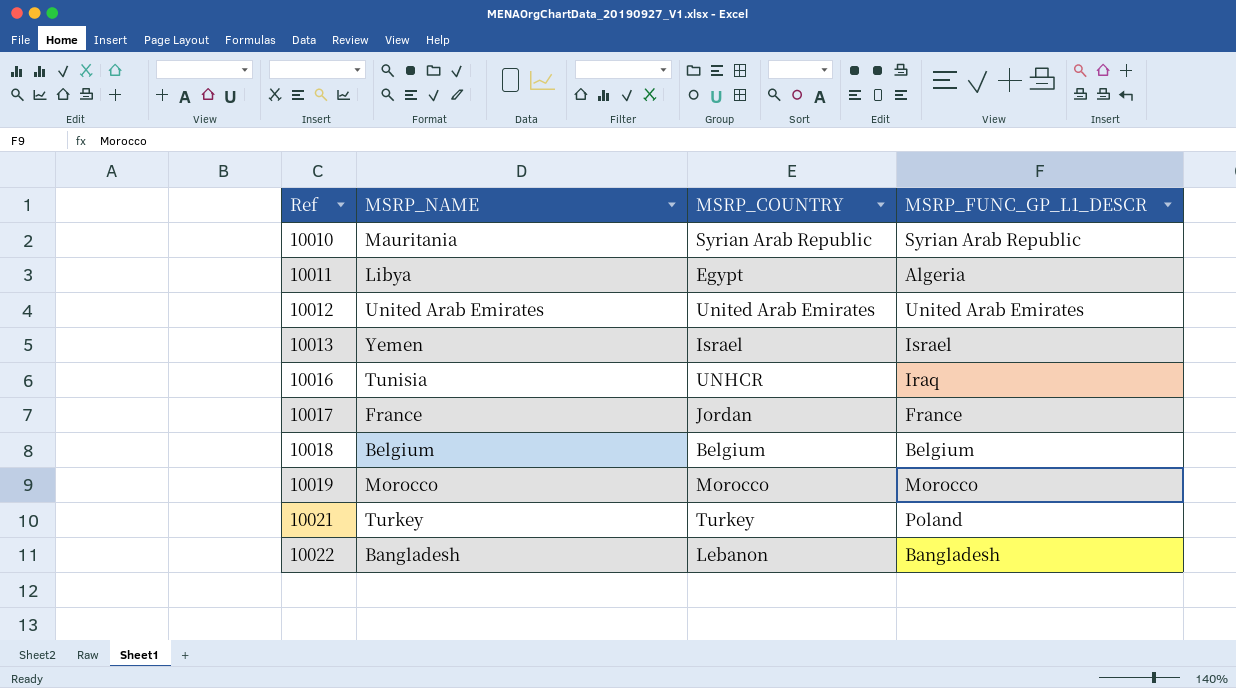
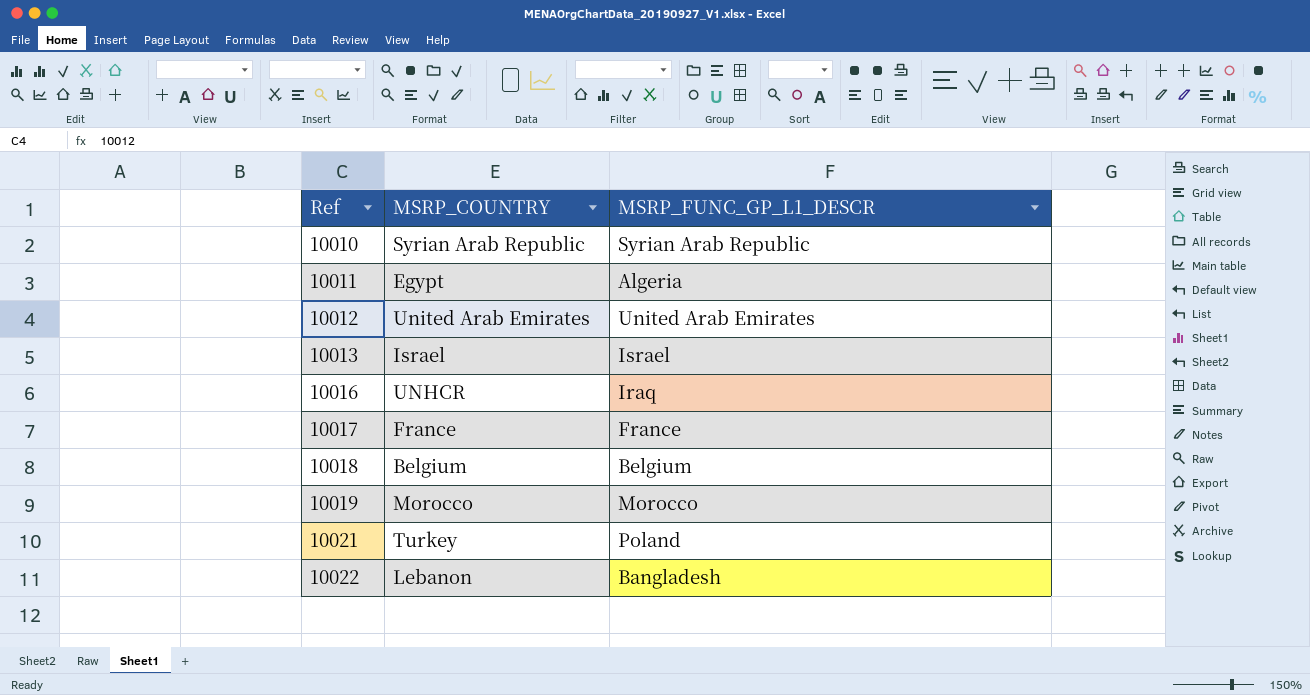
column MSRP_NAME | position: 2 -> none
10017 | MSRP_COUNTRY: Jordan -> France

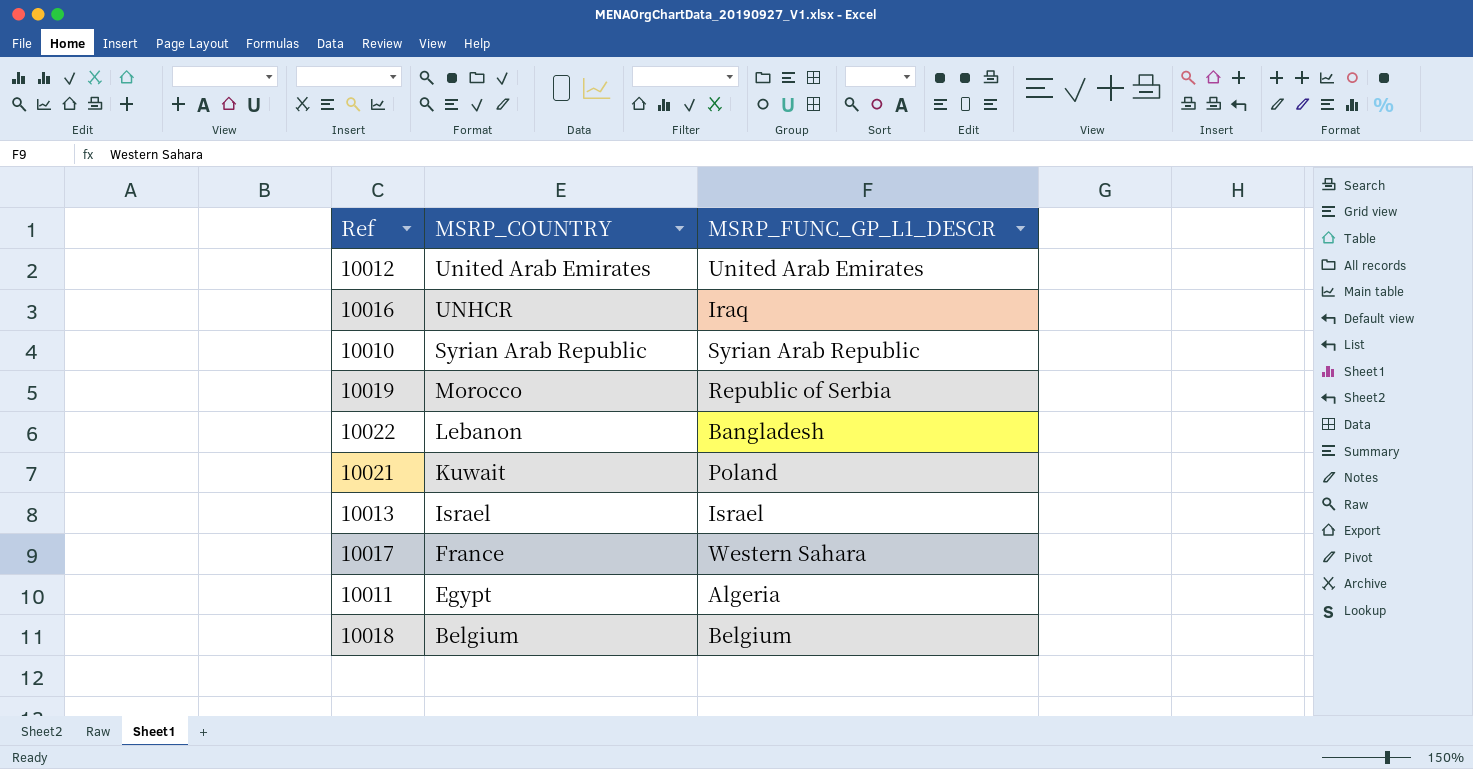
row order: Ref ascending -> MSRP_COUNTRY descending
10019 | MSRP_FUNC_GP_L1_DESCR: Morocco -> Republic of Serbia
10021 | MSRP_COUNTRY: Turkey -> Kuwait
10017 | MSRP_FUNC_GP_L1_DESCR: France -> Western Sahara

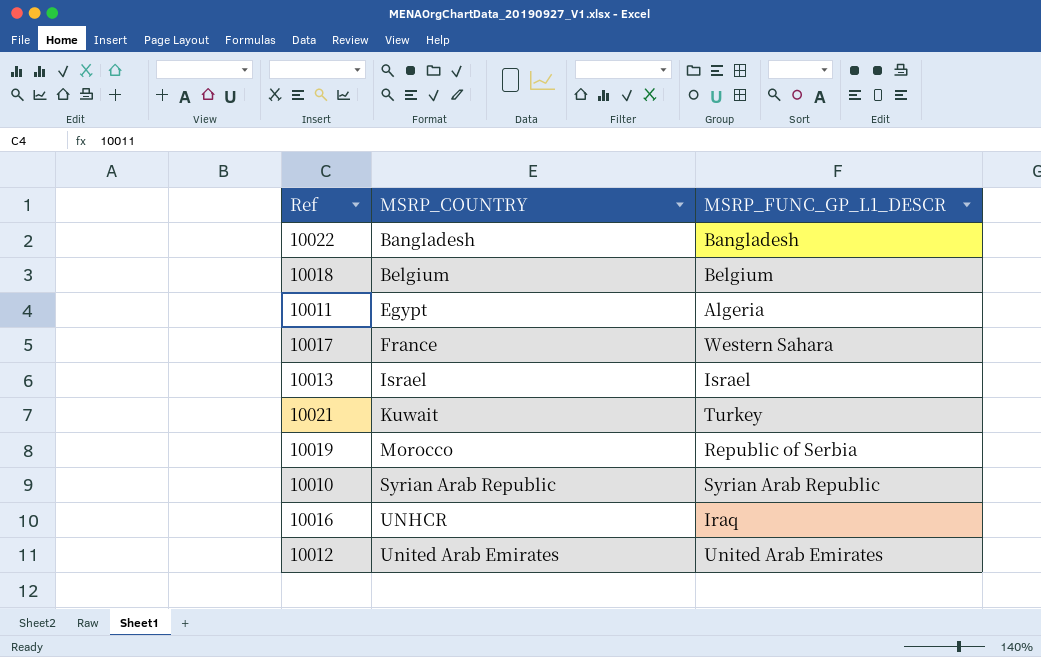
row order: MSRP_COUNTRY descending -> MSRP_COUNTRY ascending
10022 | MSRP_COUNTRY: Lebanon -> Bangladesh
10021 | MSRP_FUNC_GP_L1_DESCR: Poland -> Turkey

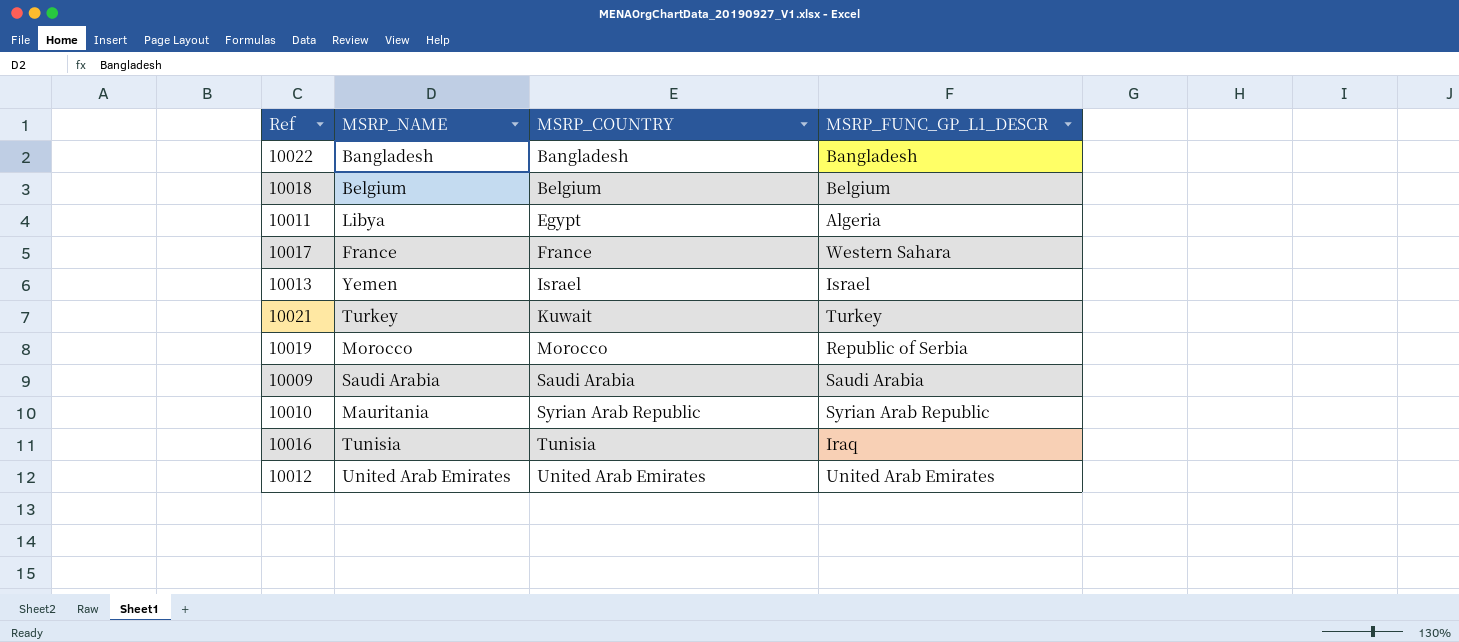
column MSRP_NAME | position: none -> 2
row 10009: none -> Saudi Arabia | Saudi Arabia | Saudi Arabia
10016 | MSRP_COUNTRY: UNHCR -> Tunisia

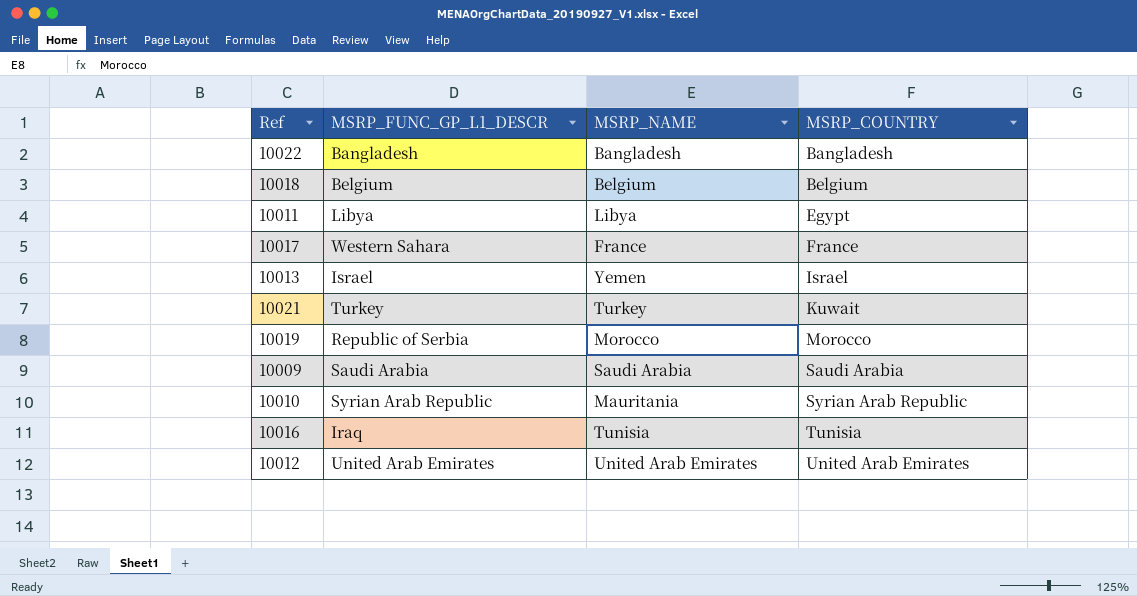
column MSRP_FUNC_GP_L1_DESCR | position: 4 -> 2
10011 | MSRP_FUNC_GP_L1_DESCR: Algeria -> Libya

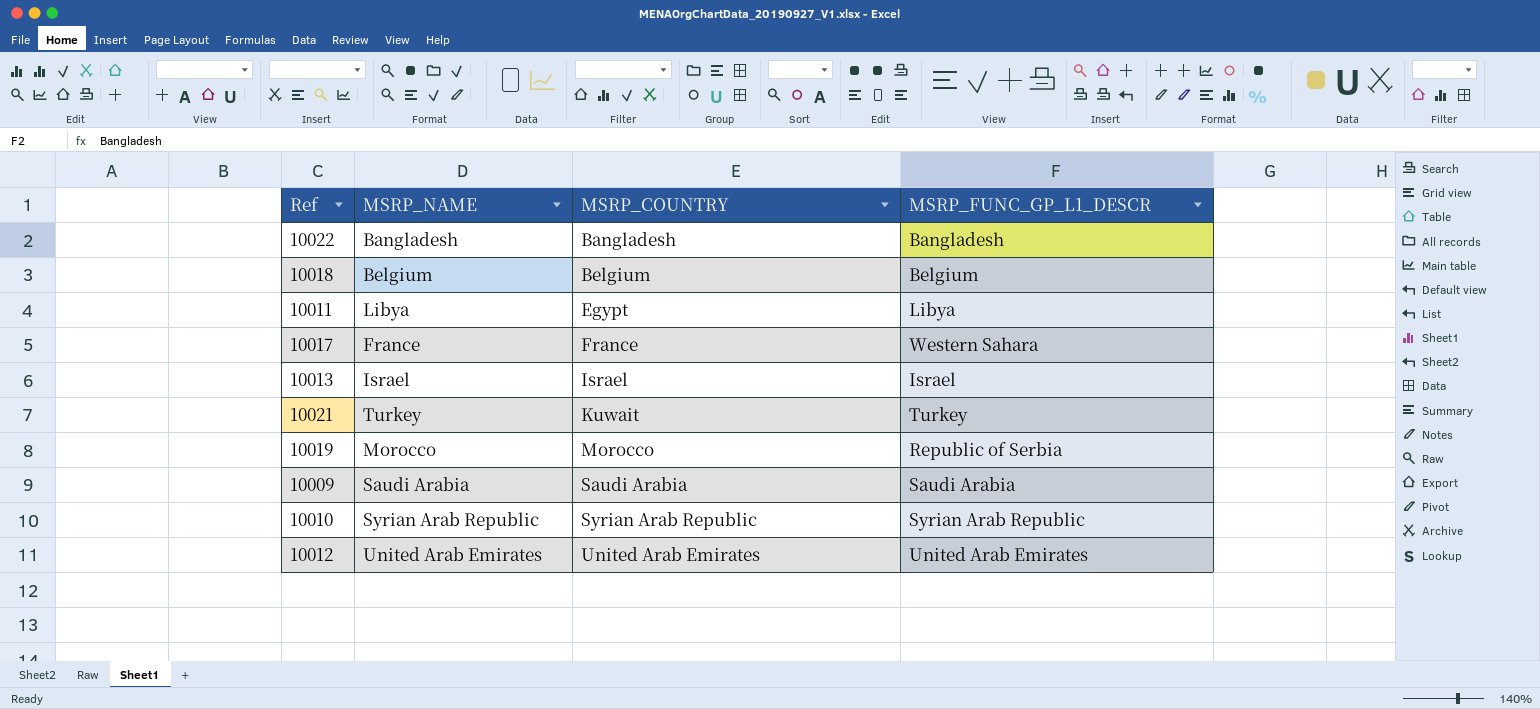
column MSRP_FUNC_GP_L1_DESCR | position: 2 -> 4
row 10016: Iraq | Tunisia | Tunisia -> none
10013 | MSRP_NAME: Yemen -> Israel
10010 | MSRP_NAME: Mauritania -> Syrian Arab Republic

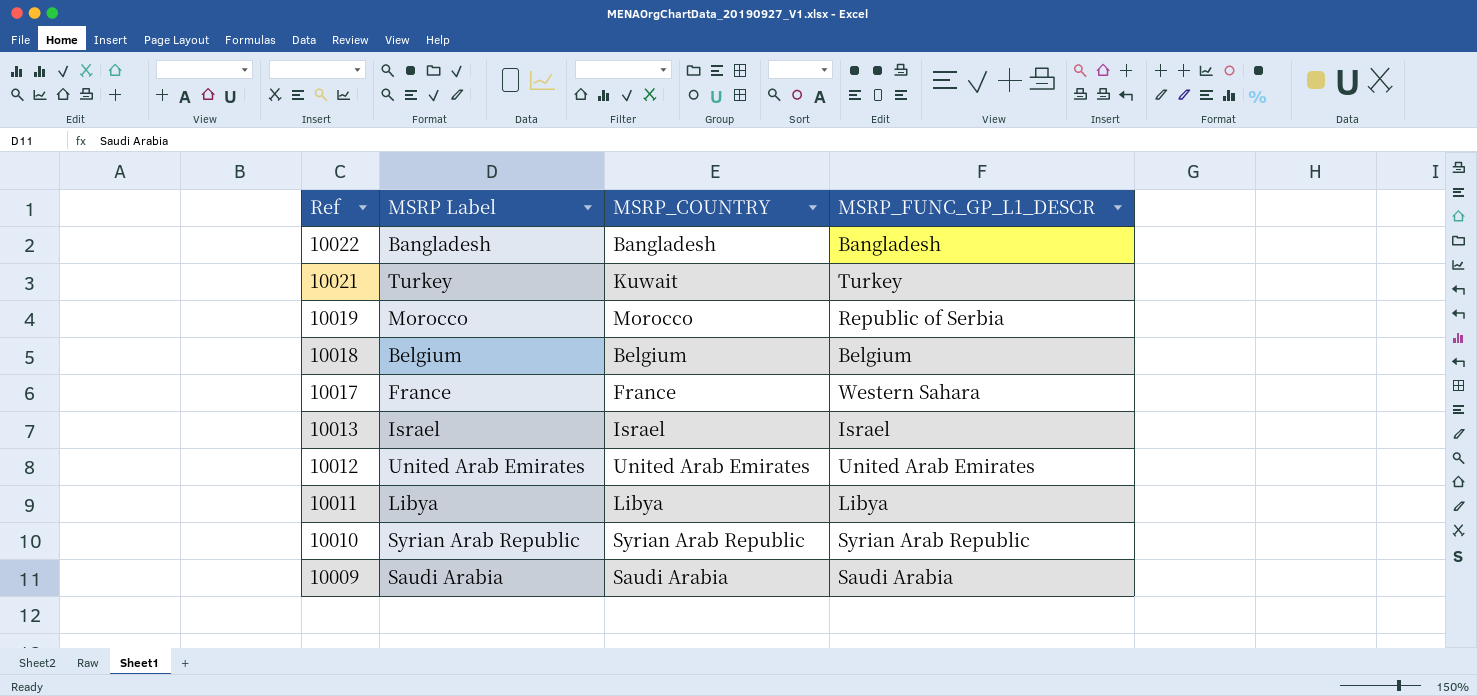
row order: MSRP_COUNTRY ascending -> Ref descending
column name: MSRP_NAME -> MSRP Label
10011 | MSRP_COUNTRY: Egypt -> Libya

